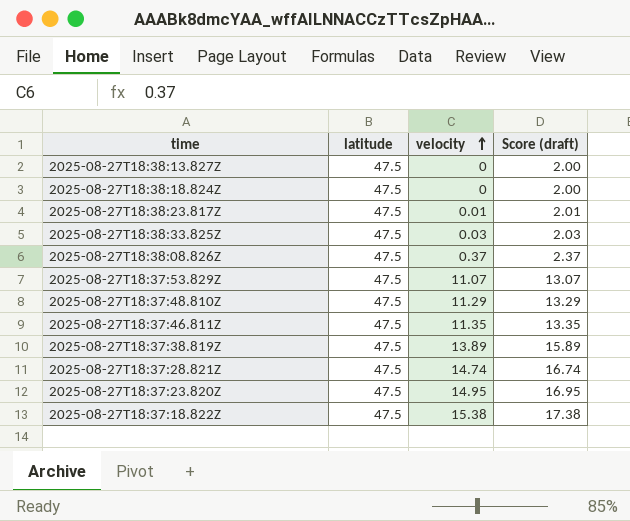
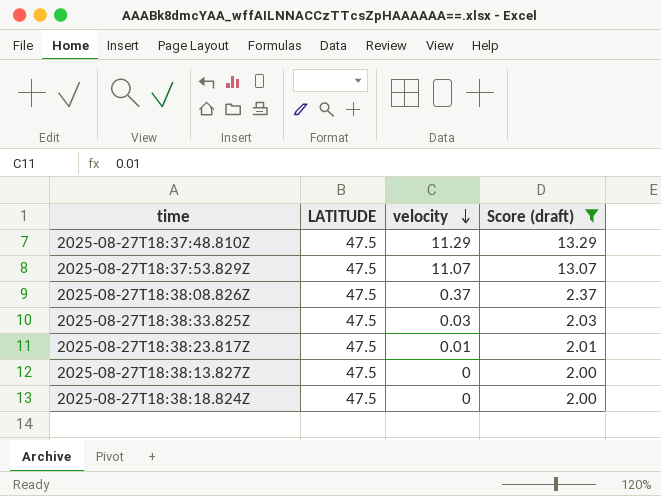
filter: none -> Score (draft) <= 13.29
row order: velocity ascending -> velocity descending
column name: latitude -> LATITUDE

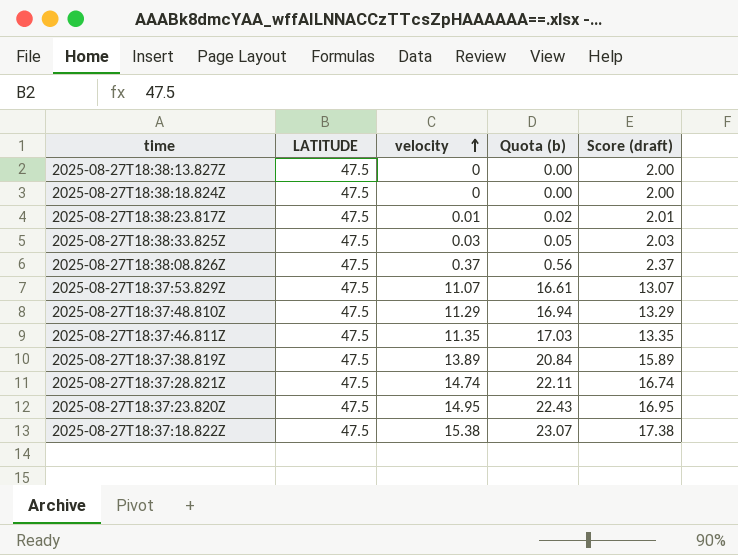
filter: Score (draft) <= 13.29 -> none
row order: velocity descending -> velocity ascending
column Quota (b) | formula: none -> [velocity] * 1.5

